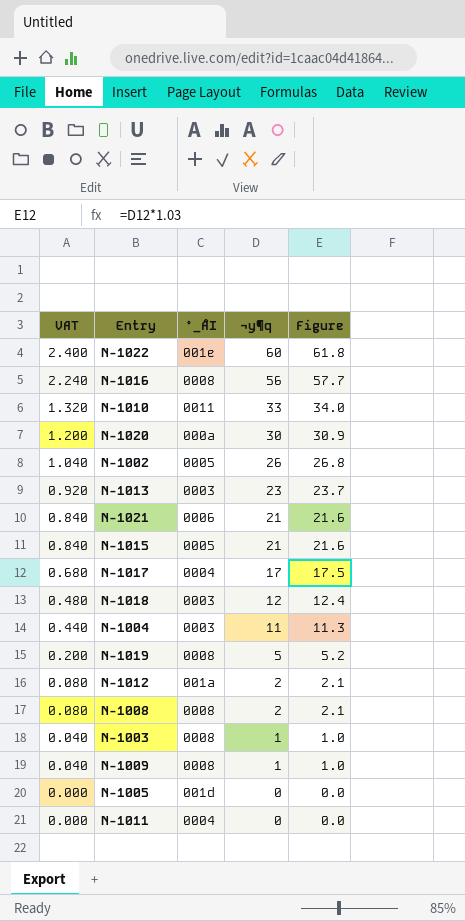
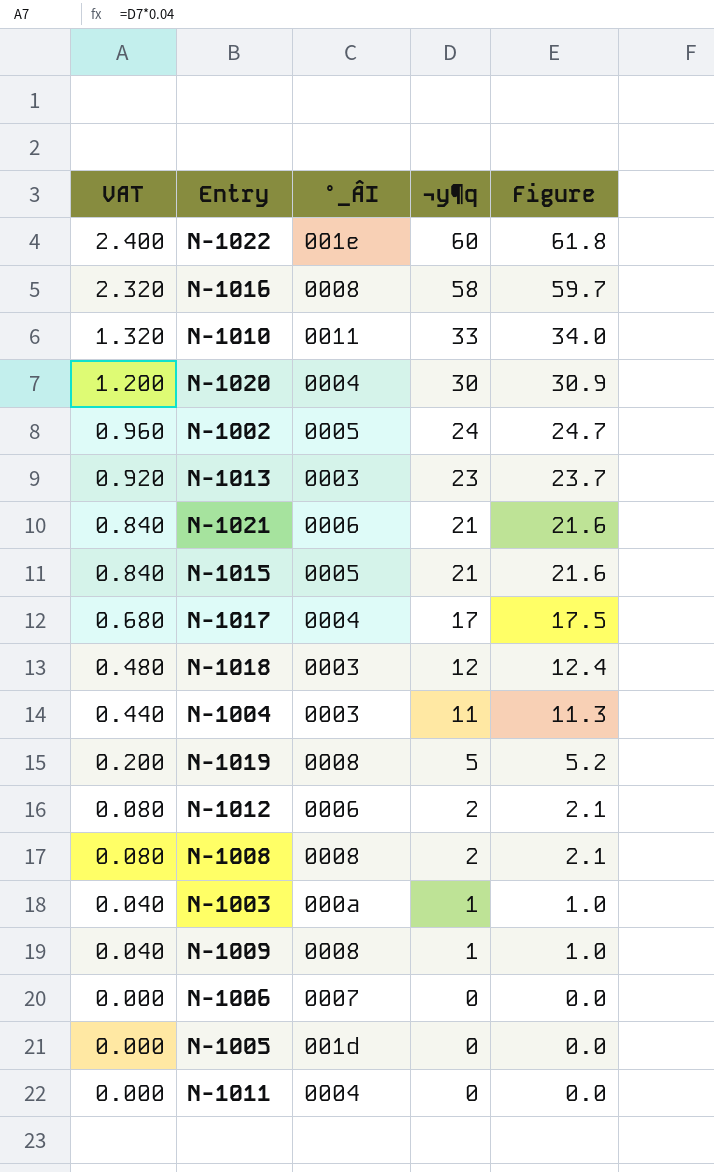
N-1016 | VAT: 2.240 -> 2.320
N-1016 | ¬y¶q: 56 -> 58
N-1016 | Figure: 57.7 -> 59.7
N-1020 | °_ÂI: 000a -> 0004
N-1002 | VAT: 1.040 -> 0.960
N-1002 | ¬y¶q: 26 -> 24
N-1002 | Figure: 26.8 -> 24.7
N-1012 | °_ÂI: 001a -> 0006
N-1003 | °_ÂI: 0008 -> 000a
row N-1006: none -> 0.000 | 0007 | 0 | 0.0

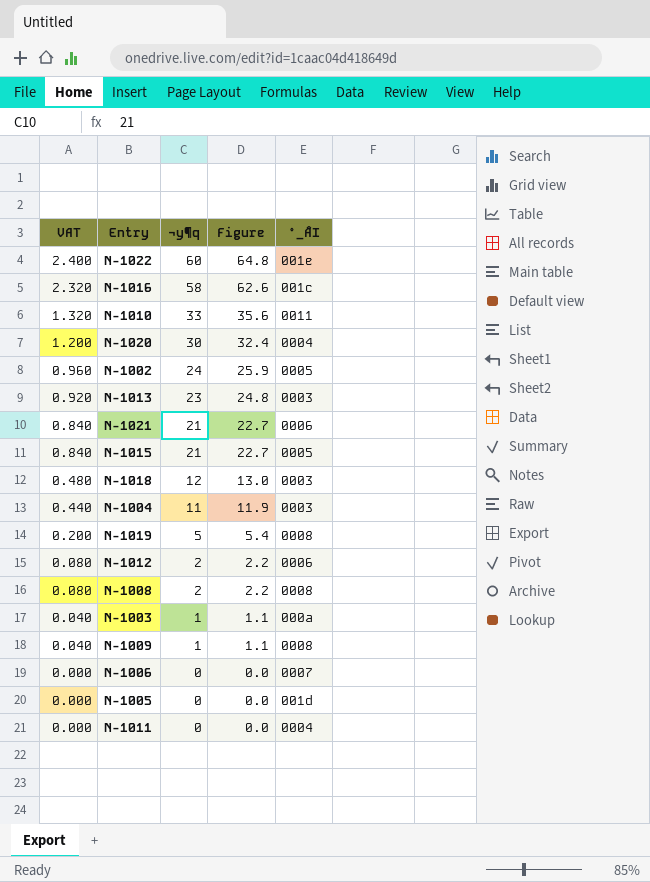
column Figure | formula: [¬y¶q] * 1.03 -> [¬y¶q] * 1.08
column °_ÂI | position: 3 -> 5
row N-1017: 0.680 | 0004 | 17 | 17.5 -> none
N-1016 | °_ÂI: 0008 -> 001c

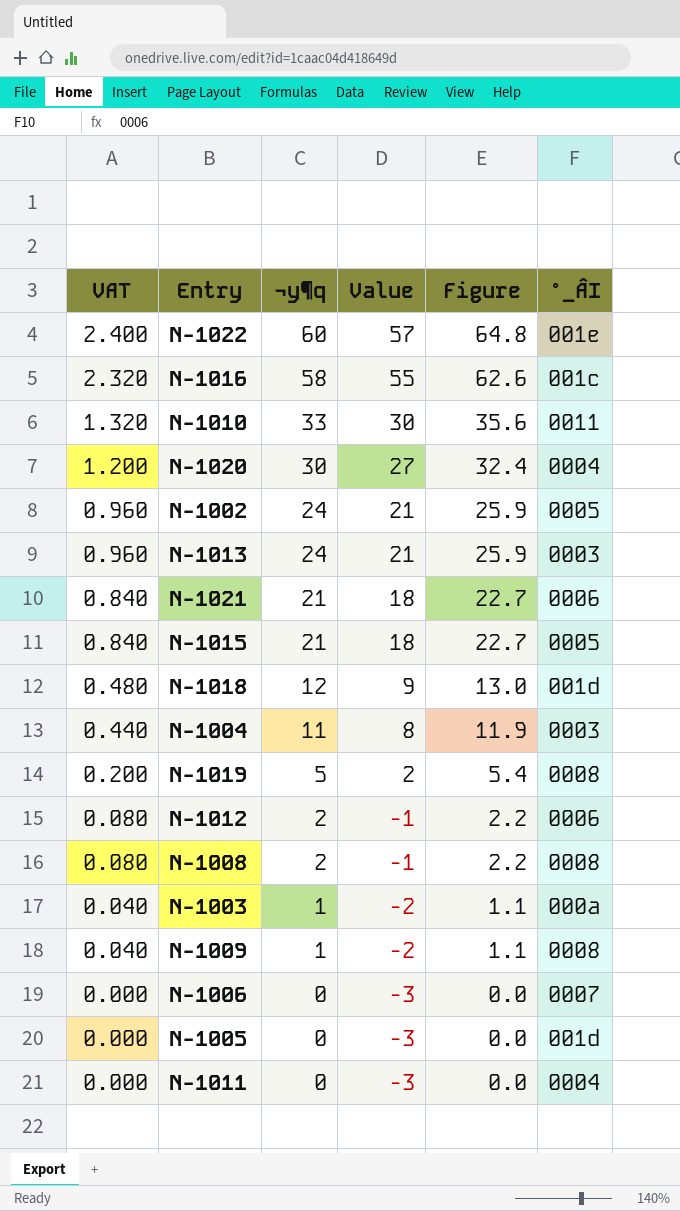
column Value | formula: none -> [¬y¶q] - 3
N-1013 | VAT: 0.920 -> 0.960
N-1013 | ¬y¶q: 23 -> 24
N-1013 | Figure: 24.8 -> 25.9
N-1018 | °_ÂI: 0003 -> 001d

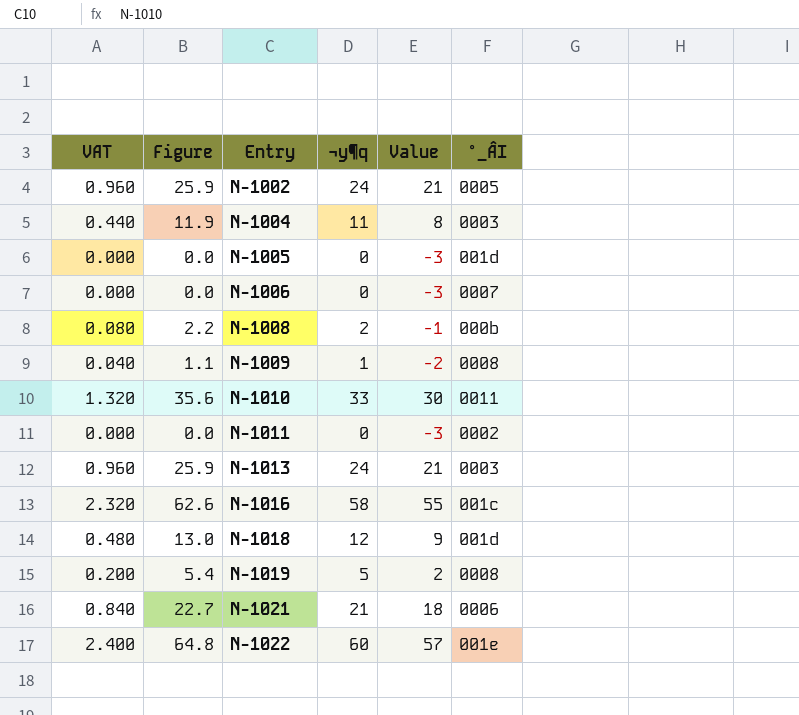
row order: VAT descending -> Entry ascending
column Figure | position: 5 -> 2
row N-1020: 1.200 | 30 | 27 | 32.4 | 0004 -> none
row N-1015: 0.840 | 21 | 18 | 22.7 | 0005 -> none
row N-1012: 0.080 | 2 | -1 | 2.2 | 0006 -> none
row N-1003: 0.040 | 1 | -2 | 1.1 | 000a -> none
N-1008 | °_ÂI: 0008 -> 000b
N-1011 | °_ÂI: 0004 -> 0002

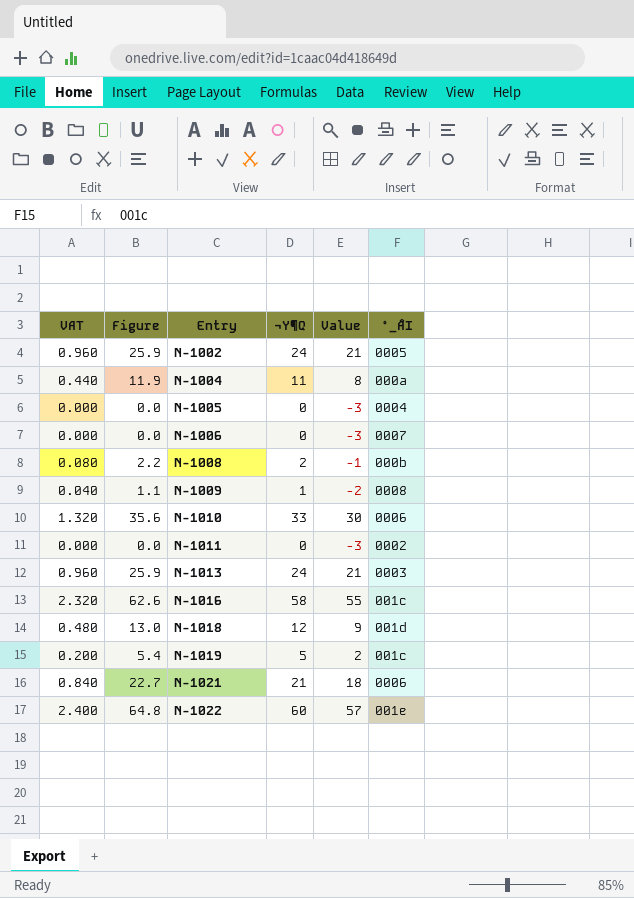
column name: ¬y¶q -> ¬Y¶Q
N-1004 | °_ÂI: 0003 -> 000a
N-1005 | °_ÂI: 001d -> 0004
N-1010 | °_ÂI: 0011 -> 0006
N-1019 | °_ÂI: 0008 -> 001c

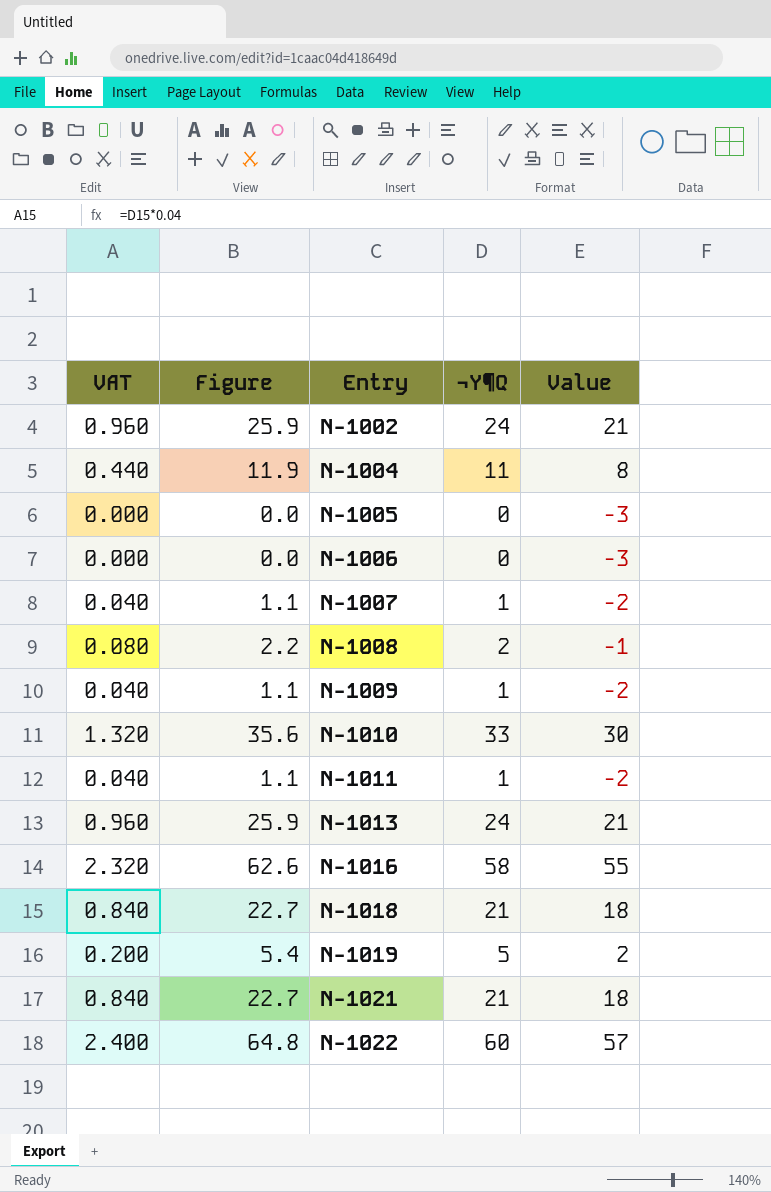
column °_ÂI | position: 6 -> none
row N-1007: none -> 0.040 | 1.1 | 1 | -2
N-1011 | VAT: 0.000 -> 0.040
N-1011 | Figure: 0.0 -> 1.1
N-1011 | ¬Y¶Q: 0 -> 1
N-1011 | Value: -3 -> -2
N-1018 | VAT: 0.480 -> 0.840
N-1018 | Figure: 13.0 -> 22.7
N-1018 | ¬Y¶Q: 12 -> 21
N-1018 | Value: 9 -> 18

